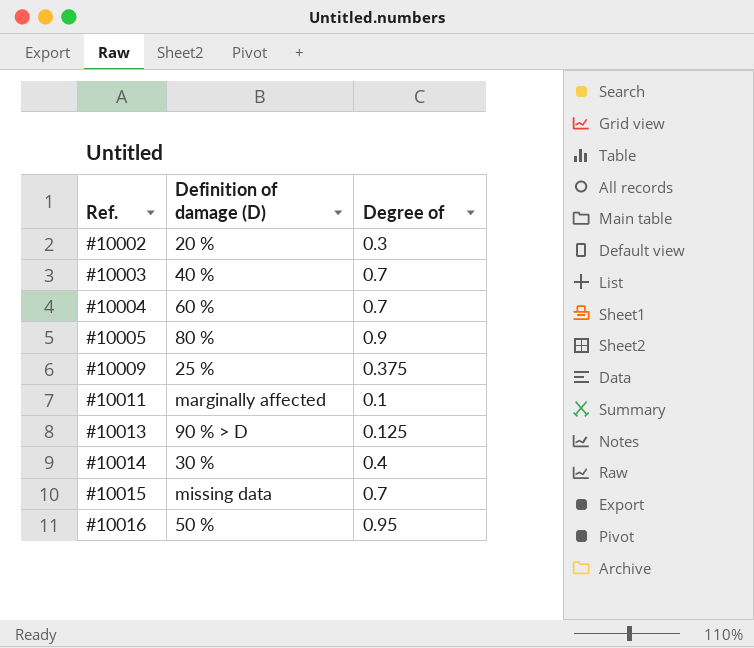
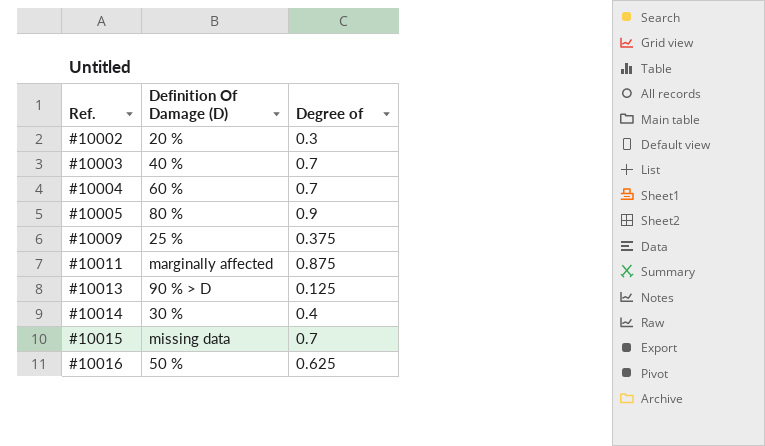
column name: Definition of damage (D) -> Definition Of Damage (D)
#10011 | Degree of: 0.1 -> 0.875
#10016 | Degree of: 0.95 -> 0.625

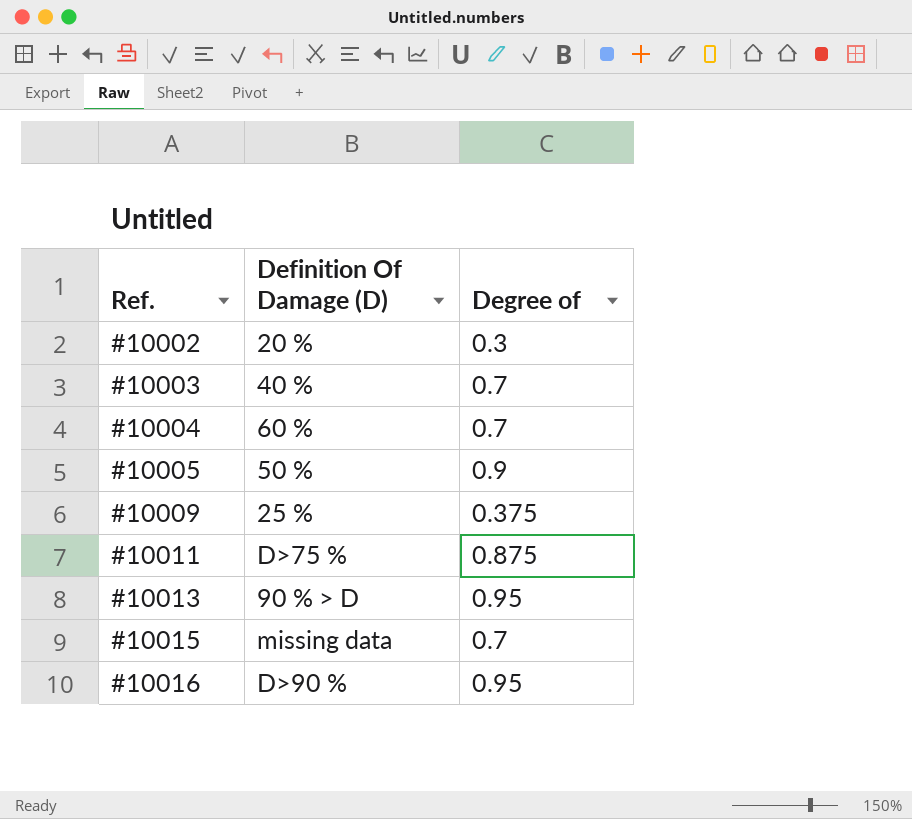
row #10014: 30 % | 0.4 -> none
#10005 | Definition Of Damage (D): 80 % -> 50 %
#10011 | Definition Of Damage (D): marginally affected -> D>75 %
#10013 | Degree of: 0.125 -> 0.95
#10016 | Definition Of Damage (D): 50 % -> D>90 %
#10016 | Degree of: 0.625 -> 0.95

